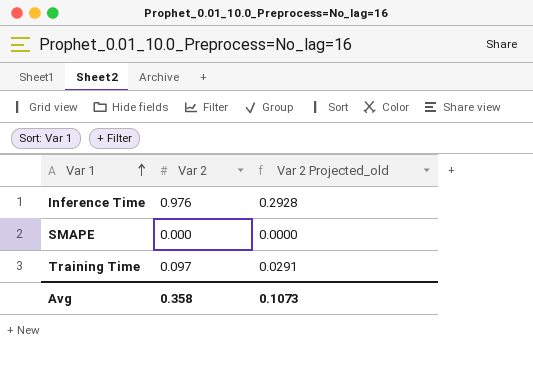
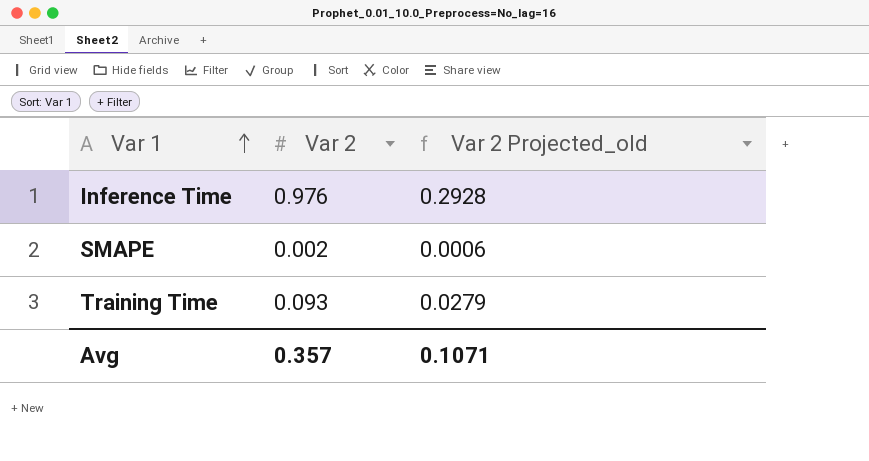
SMAPE | Var 2: 0.000 -> 0.002
SMAPE | Var 2 Projected_old: 0.0000 -> 0.0006
Training Time | Var 2: 0.097 -> 0.093
Training Time | Var 2 Projected_old: 0.0291 -> 0.0279
Avg | Var 2: 0.358 -> 0.357
Avg | Var 2 Projected_old: 0.1073 -> 0.1071

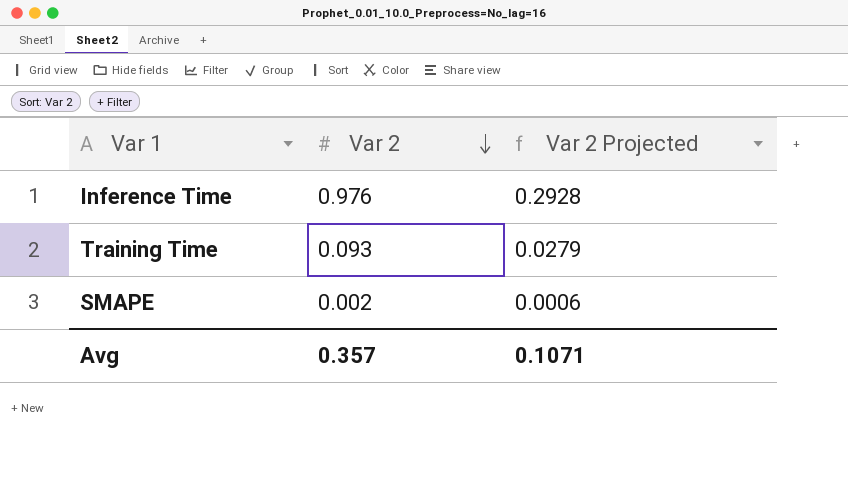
row order: Var 1 ascending -> Var 2 descending
column name: Var 2 Projected_old -> Var 2 Projected

